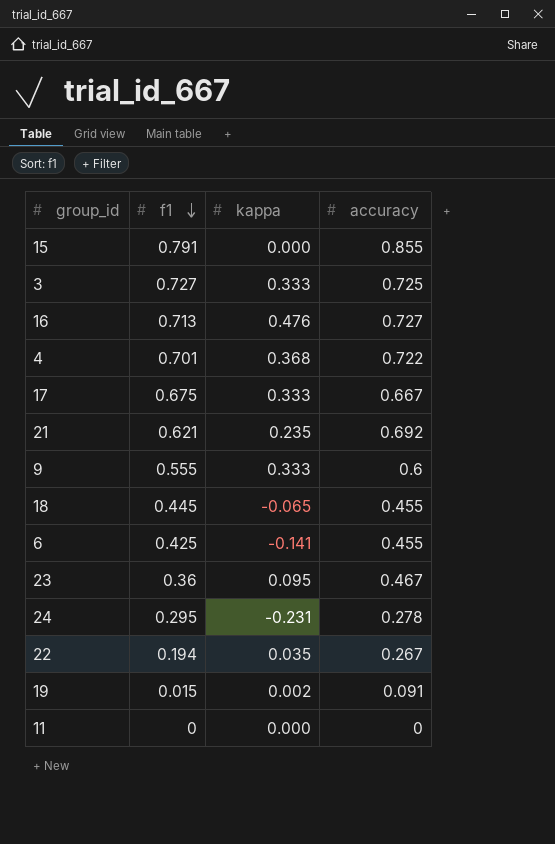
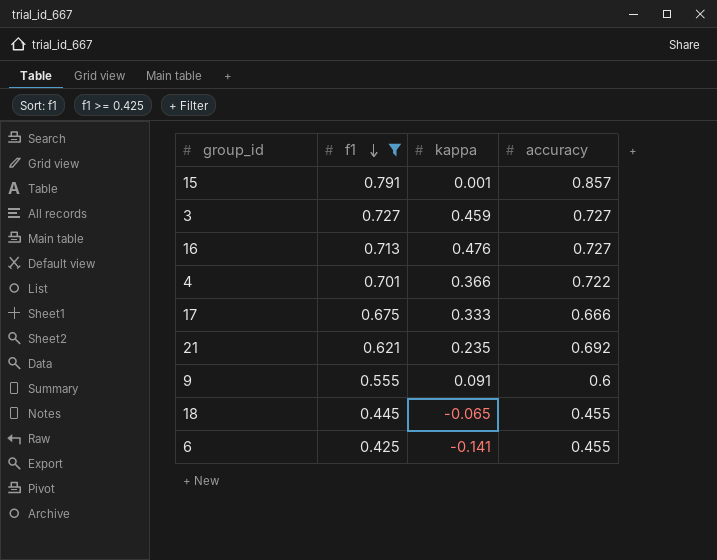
filter: none -> f1 >= 0.425
15 | kappa: 0.000 -> 0.001
15 | accuracy: 0.855 -> 0.857
3 | kappa: 0.333 -> 0.459
3 | accuracy: 0.725 -> 0.727
4 | kappa: 0.368 -> 0.366
17 | accuracy: 0.667 -> 0.666
9 | kappa: 0.333 -> 0.091

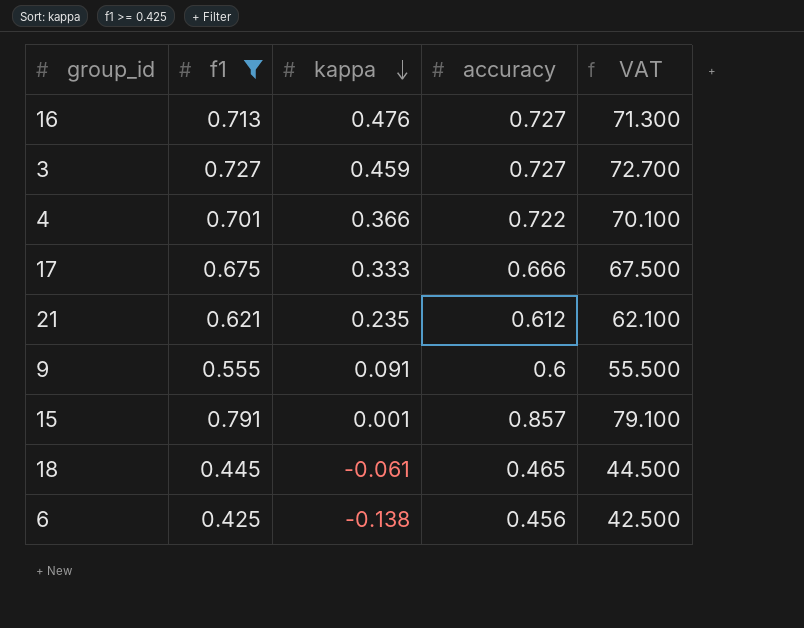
row order: f1 descending -> kappa descending
column VAT | formula: none -> [f1] * 100
21 | accuracy: 0.692 -> 0.612
18 | kappa: -0.065 -> -0.061
18 | accuracy: 0.455 -> 0.465
6 | kappa: -0.141 -> -0.138
6 | accuracy: 0.455 -> 0.456

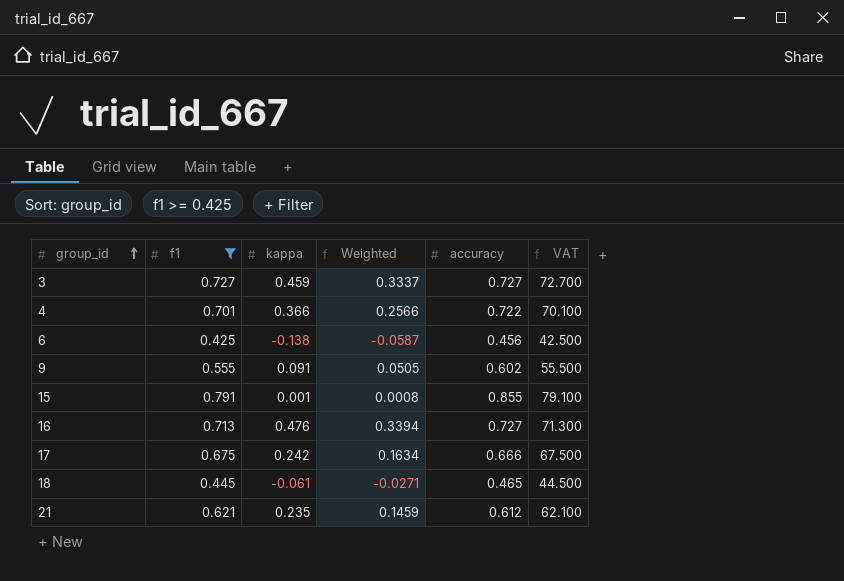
row order: kappa descending -> group_id ascending
column Weighted | formula: none -> [f1] * [kappa]
9 | accuracy: 0.6 -> 0.602
15 | accuracy: 0.857 -> 0.855
17 | kappa: 0.333 -> 0.242

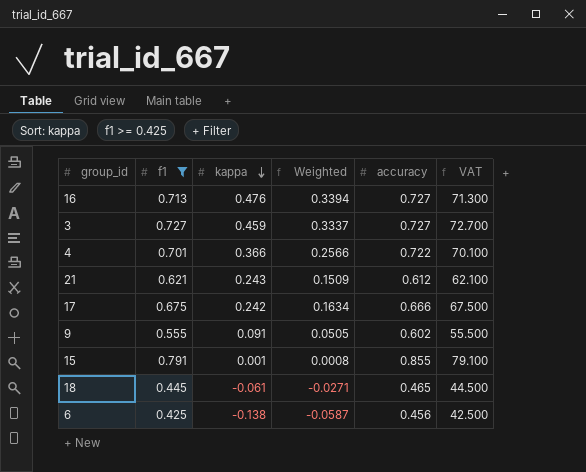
row order: group_id ascending -> kappa descending
21 | kappa: 0.235 -> 0.243
21 | Weighted: 0.1459 -> 0.1509

